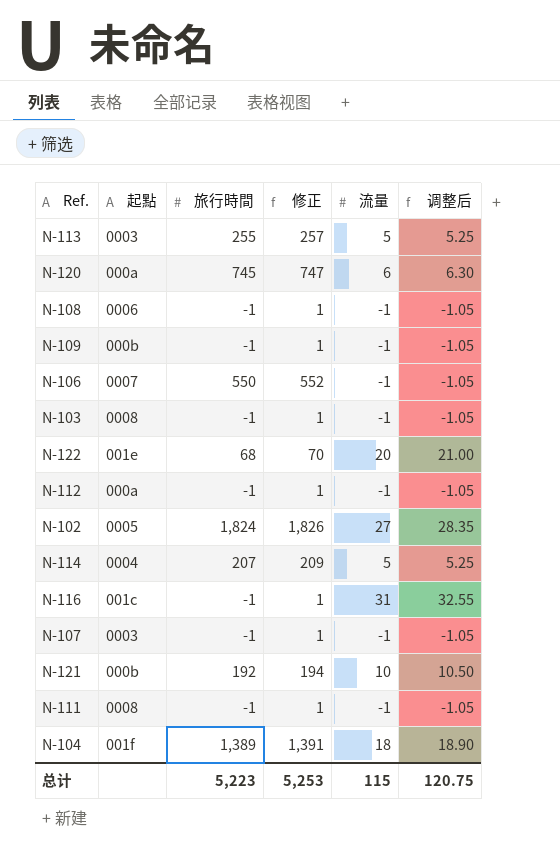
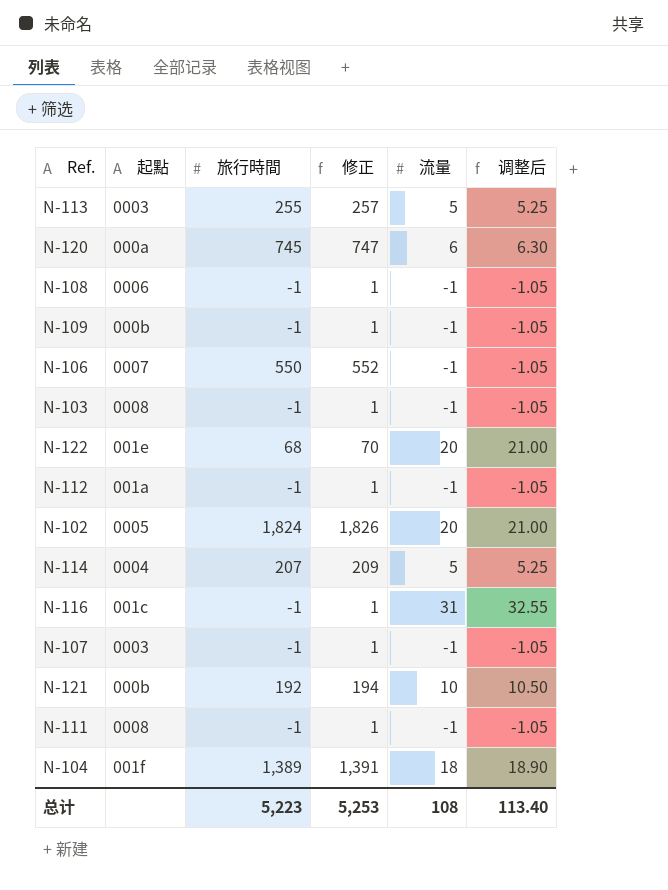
N-112 | 起點: 000a -> 001a
N-102 | 流量: 27 -> 20
N-102 | 调整后: 28.35 -> 21.00
总计 | 流量: 115 -> 108
总计 | 调整后: 120.75 -> 113.40

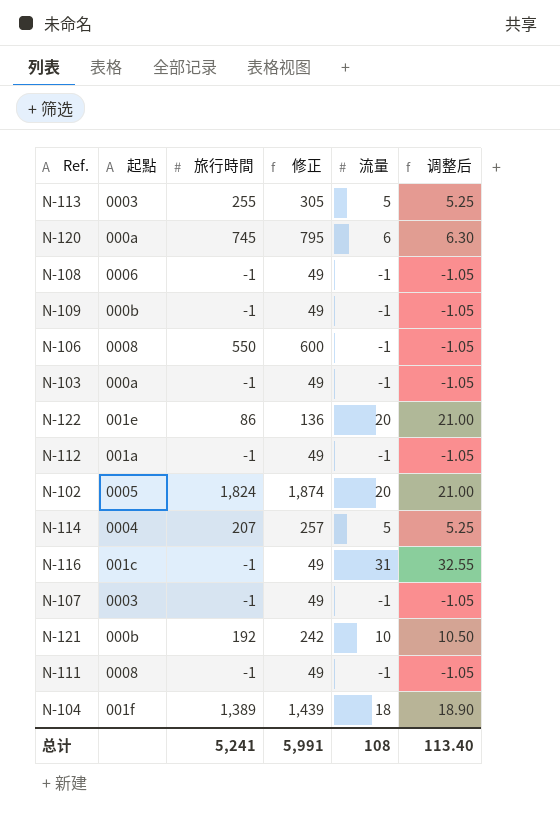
column 修正 | formula: [旅行時間] + 2 -> [旅行時間] + 50
N-106 | 起點: 0007 -> 0008
N-103 | 起點: 0008 -> 000a
N-122 | 旅行時間: 68 -> 86
总计 | 旅行時間: 5,223 -> 5,241
总计 | 修正: 5,253 -> 5,991

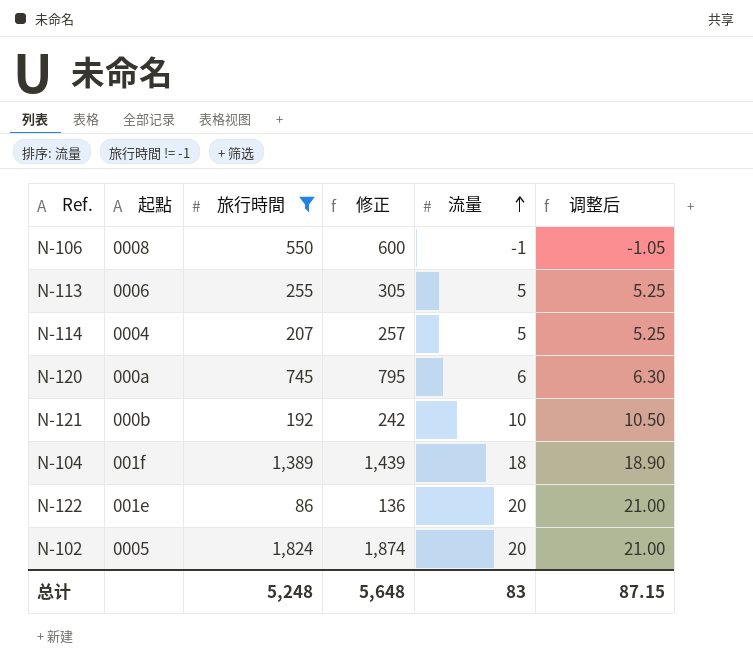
filter: none -> 旅行時間 != -1
row order: none -> 流量 ascending
N-113 | 起點: 0003 -> 0006
总计 | 旅行時間: 5,241 -> 5,248
总计 | 修正: 5,991 -> 5,648
总计 | 流量: 108 -> 83
总计 | 调整后: 113.40 -> 87.15

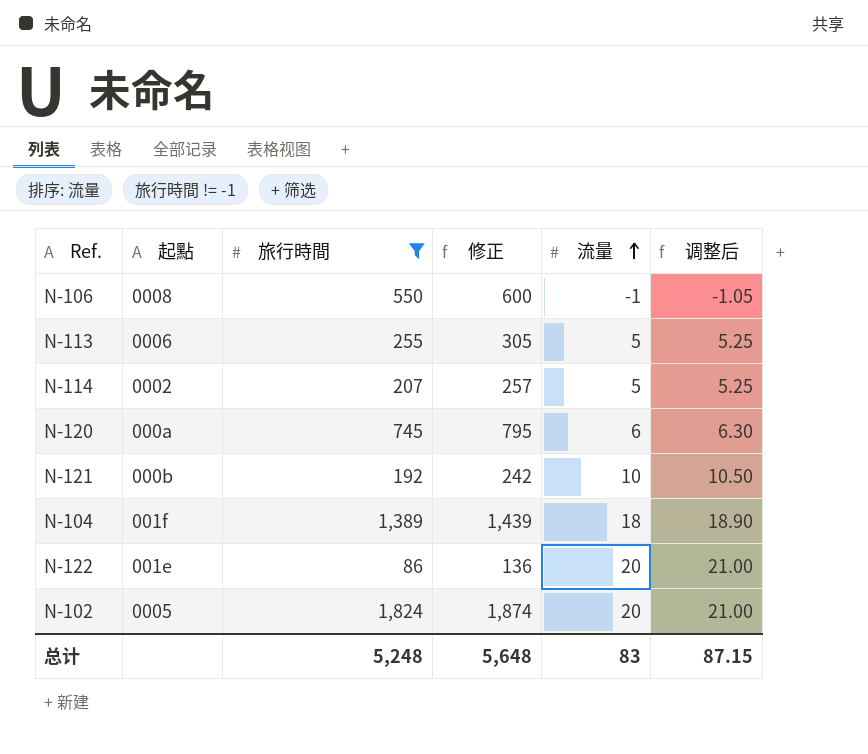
N-114 | 起點: 0004 -> 0002

